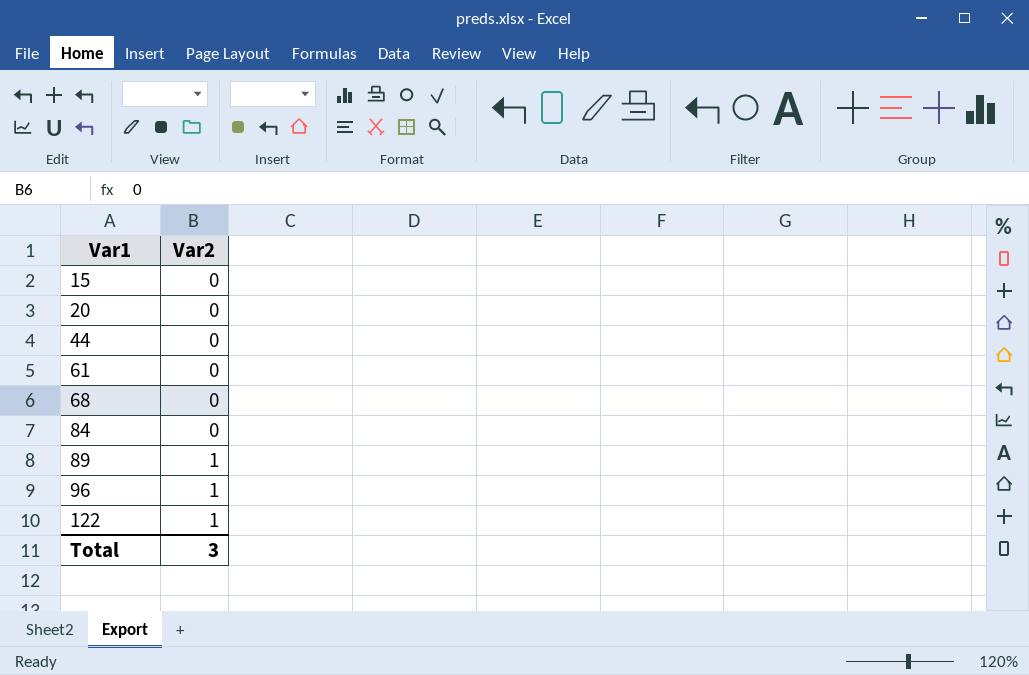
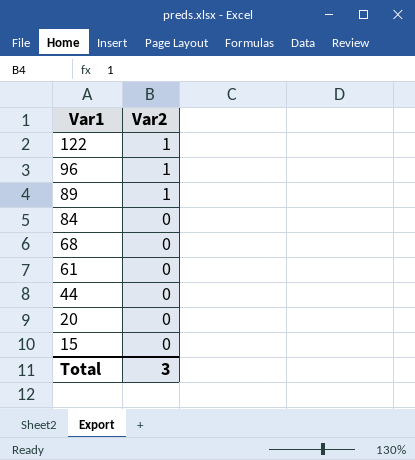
row order: Var1 ascending -> Var1 descending

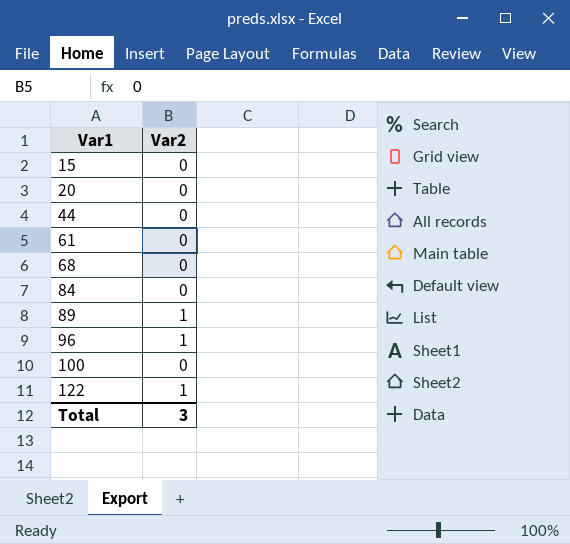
row order: Var1 descending -> Var1 ascending
row 100: none -> 0

